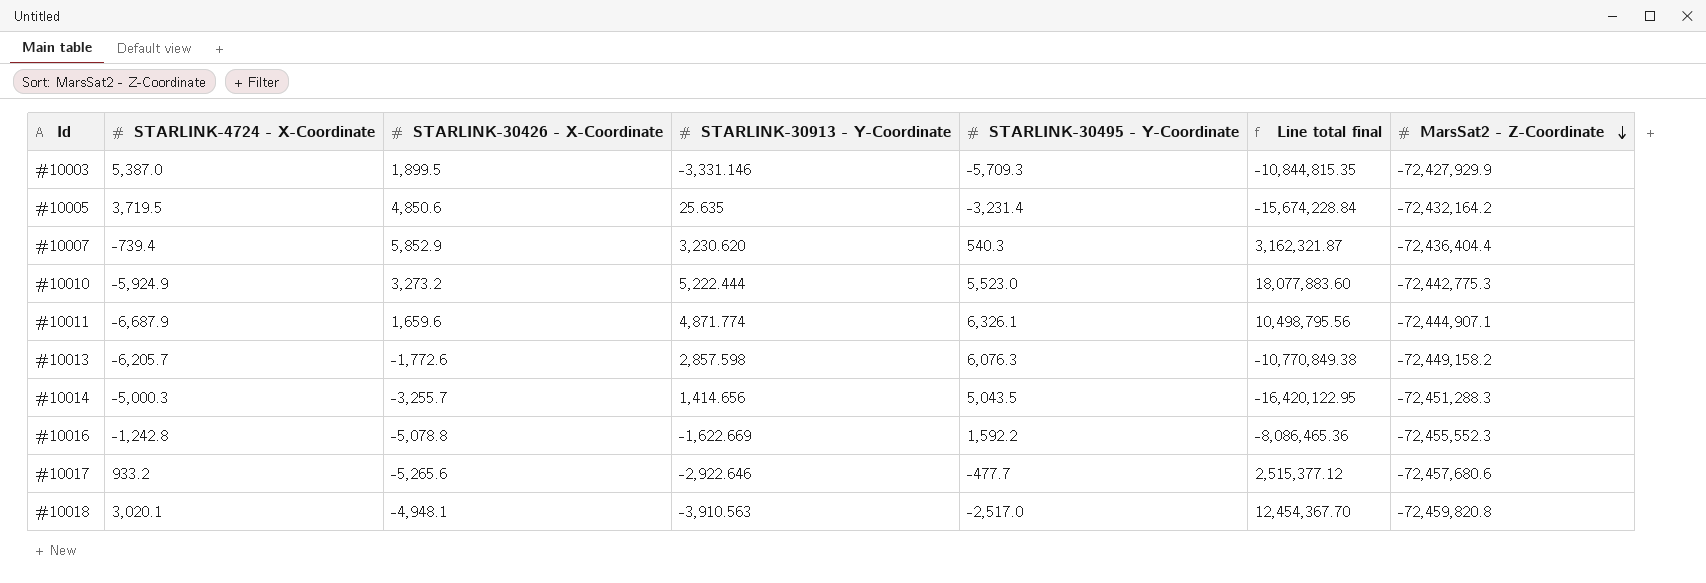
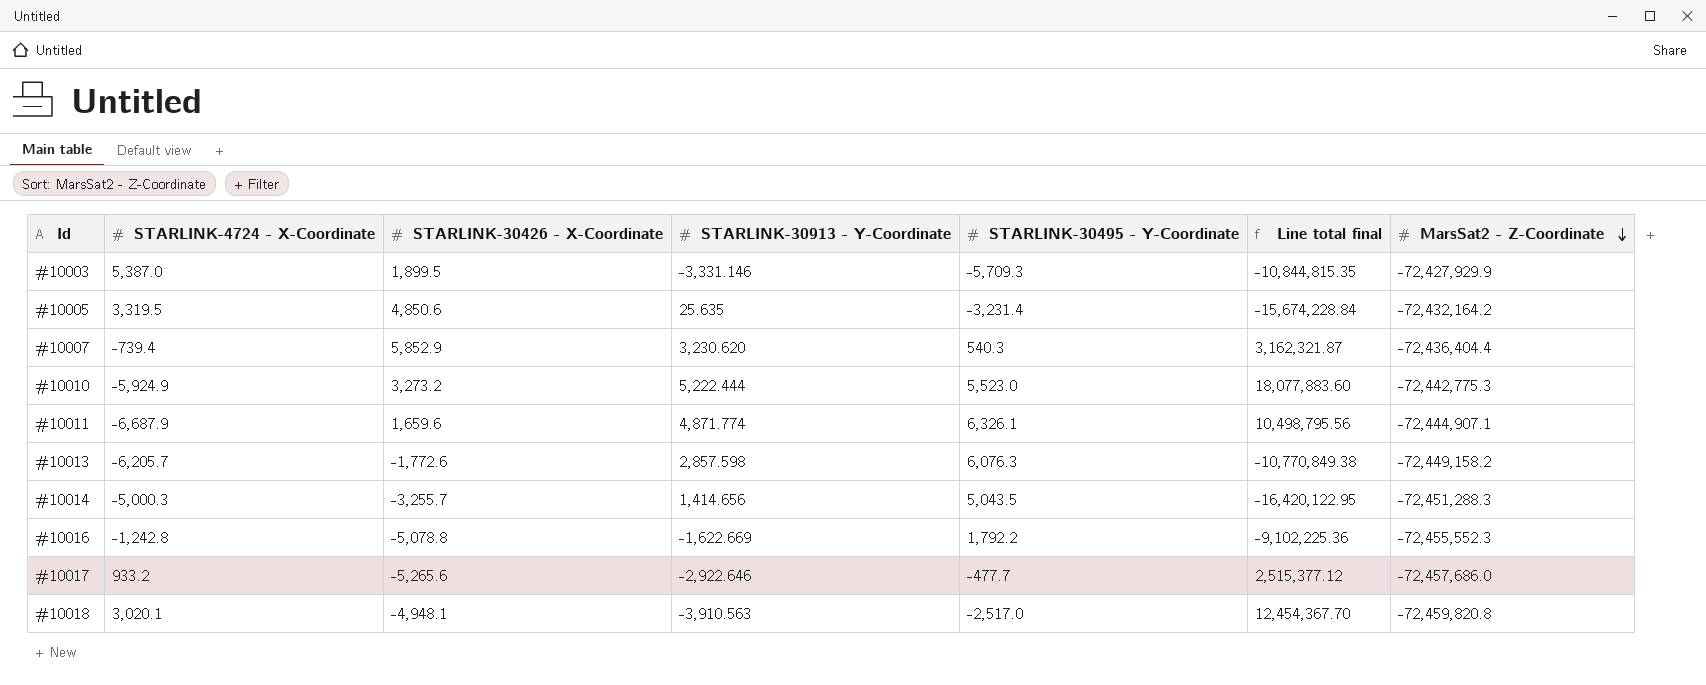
#10005 | STARLINK-4724 - X-Coordinate: 3,719.5 -> 3,319.5
#10016 | STARLINK-30495 - Y-Coordinate: 1,592.2 -> 1,792.2
#10016 | Line total final: -8,086,465.36 -> -9,102,225.36
#10017 | MarsSat2 - Z-Coordinate: -72,457,680.6 -> -72,457,686.0

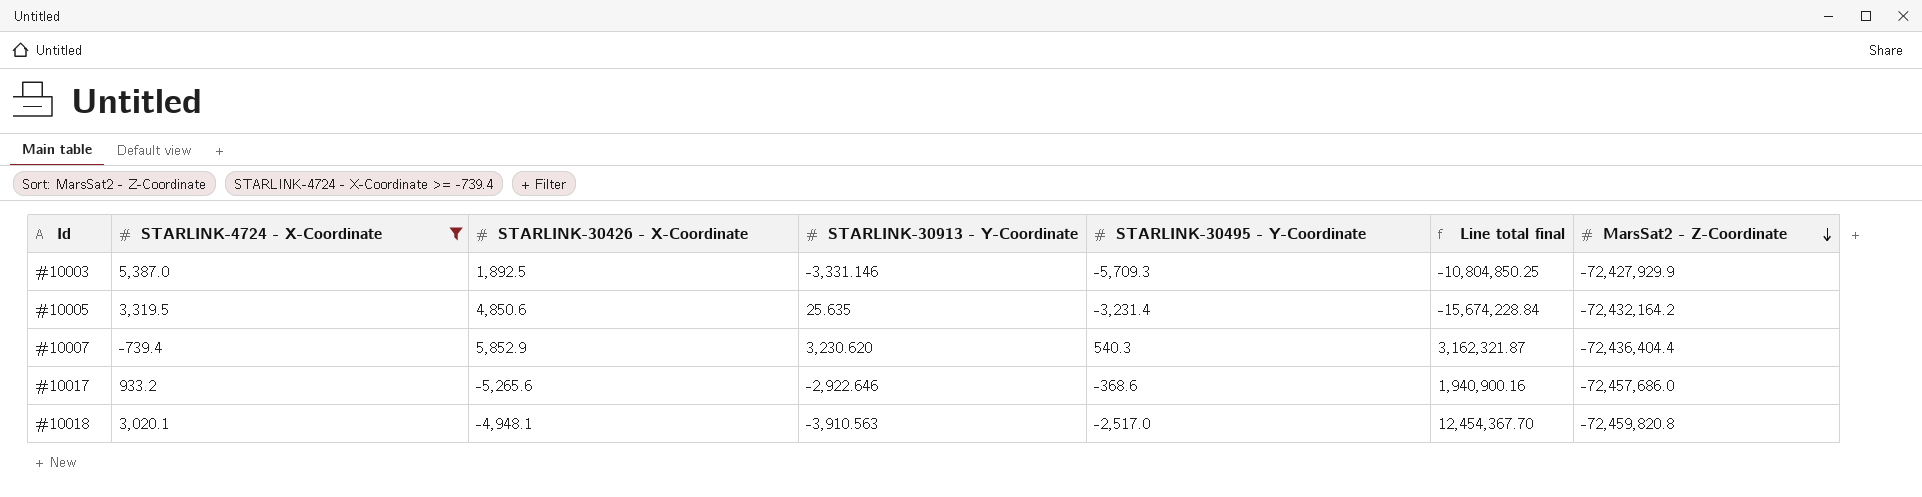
filter: none -> STARLINK-4724 - X-Coordinate >= -739.4
#10003 | STARLINK-30426 - X-Coordinate: 1,899.5 -> 1,892.5
#10003 | Line total final: -10,844,815.35 -> -10,804,850.25
#10017 | STARLINK-30495 - Y-Coordinate: -477.7 -> -368.6
#10017 | Line total final: 2,515,377.12 -> 1,940,900.16

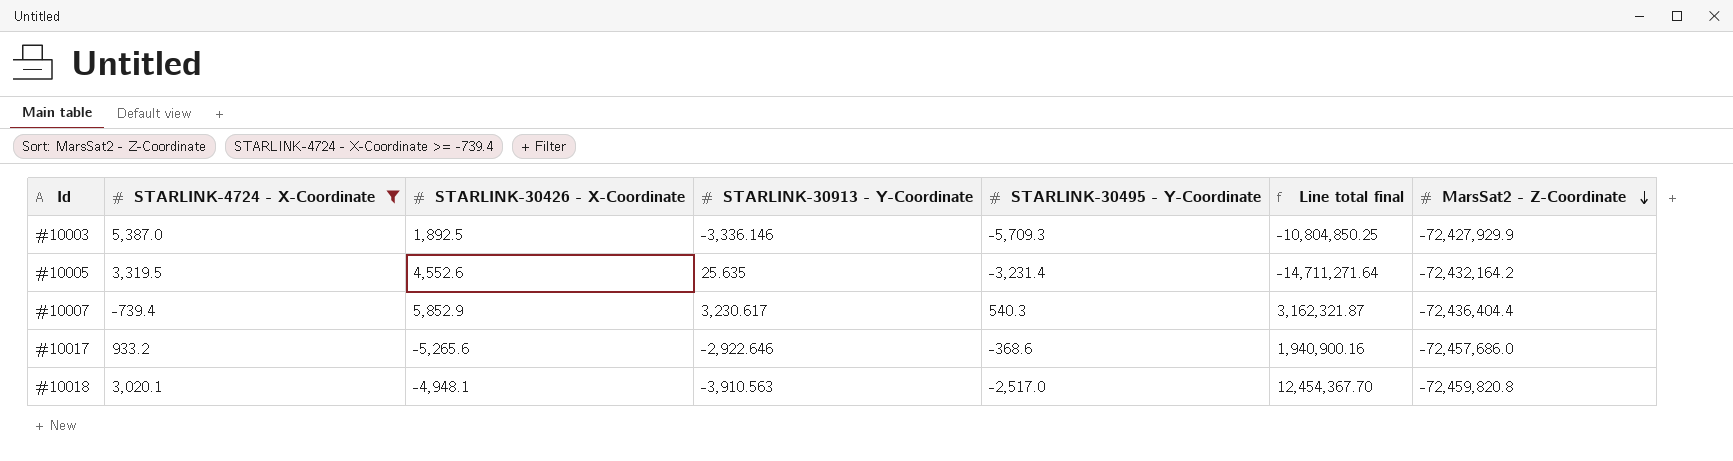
#10003 | STARLINK-30913 - Y-Coordinate: -3,331.146 -> -3,336.146
#10005 | STARLINK-30426 - X-Coordinate: 4,850.6 -> 4,552.6
#10005 | Line total final: -15,674,228.84 -> -14,711,271.64
#10007 | STARLINK-30913 - Y-Coordinate: 3,230.620 -> 3,230.617

